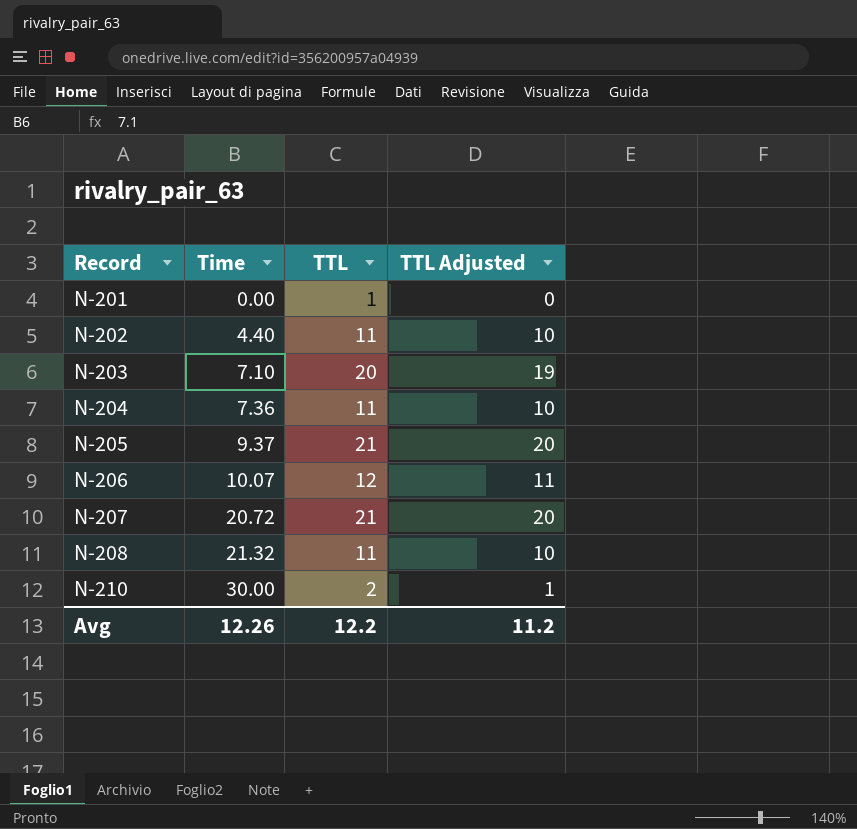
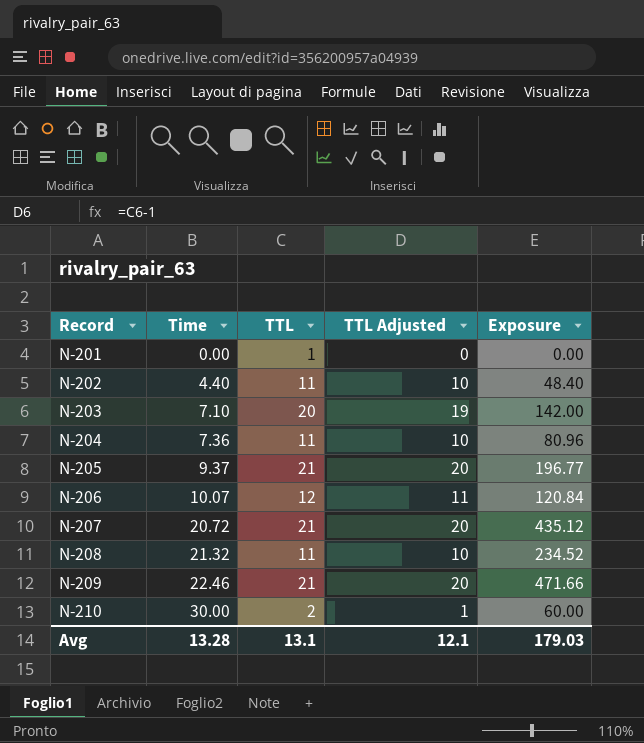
column Exposure | formula: none -> [Time] * [TTL]
row N-209: none -> 22.46 | 21 | 20 | 471.66
Avg | Time: 12.26 -> 13.28
Avg | TTL: 12.2 -> 13.1
Avg | TTL Adjusted: 11.2 -> 12.1

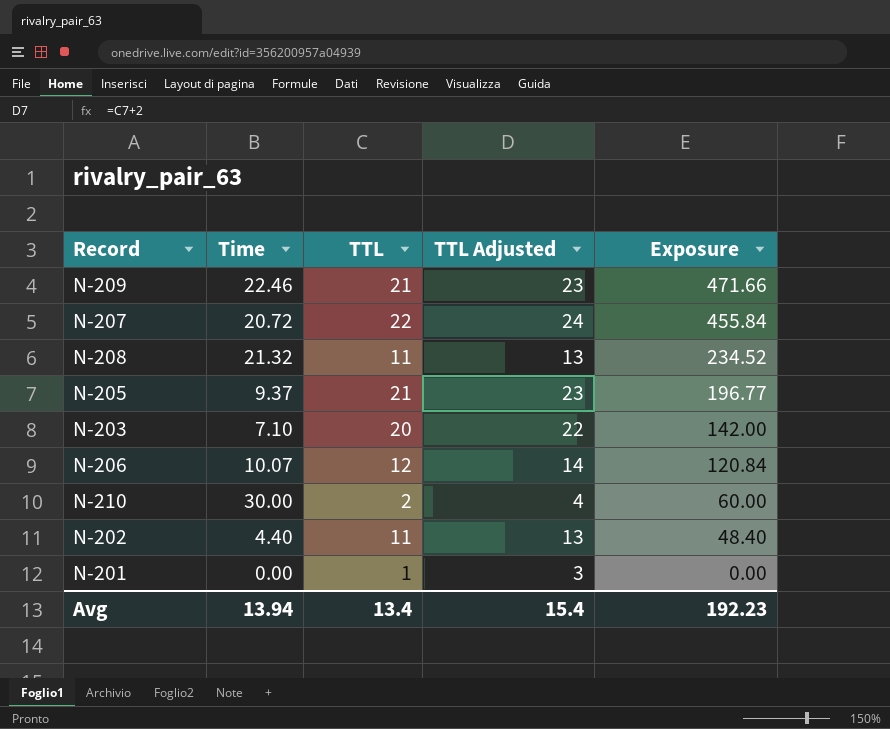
row order: Record ascending -> Exposure descending
column TTL Adjusted | formula: [TTL] - 1 -> [TTL] + 2
row N-204: 7.36 | 11 | 10 | 80.96 -> none
N-207 | TTL: 21 -> 22
N-207 | Exposure: 435.12 -> 455.84
Avg | Time: 13.28 -> 13.94
Avg | TTL: 13.1 -> 13.4
Avg | TTL Adjusted: 12.1 -> 15.4
Avg | Exposure: 179.03 -> 192.23

